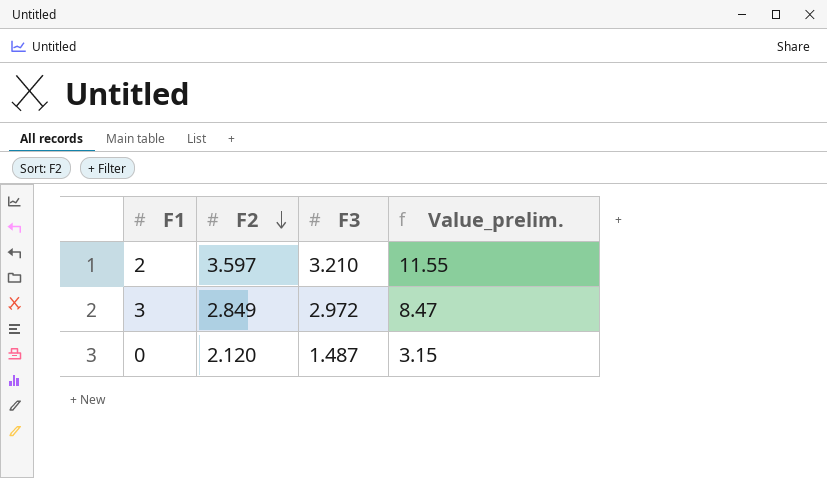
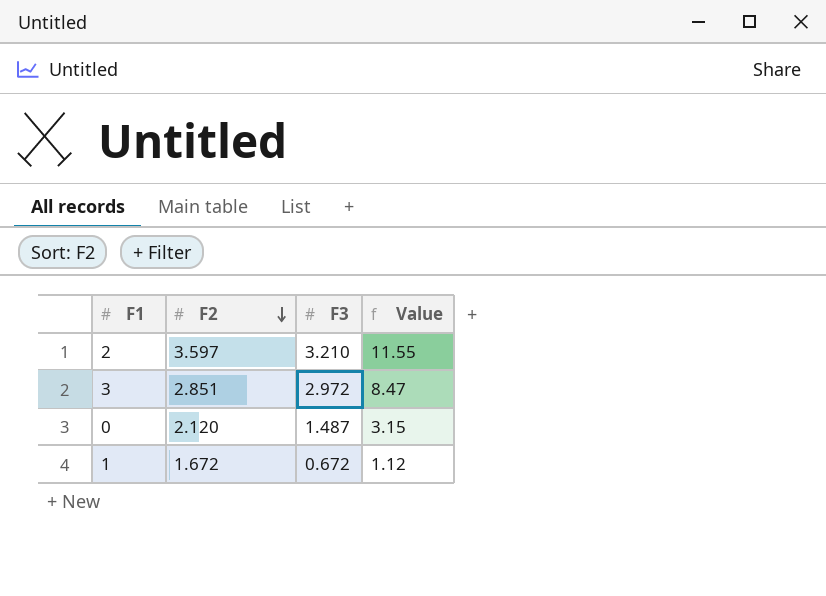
column name: Value_prelim. -> Value
3 | F2: 2.849 -> 2.851
row 1: none -> 1.672 | 0.672 | 1.12

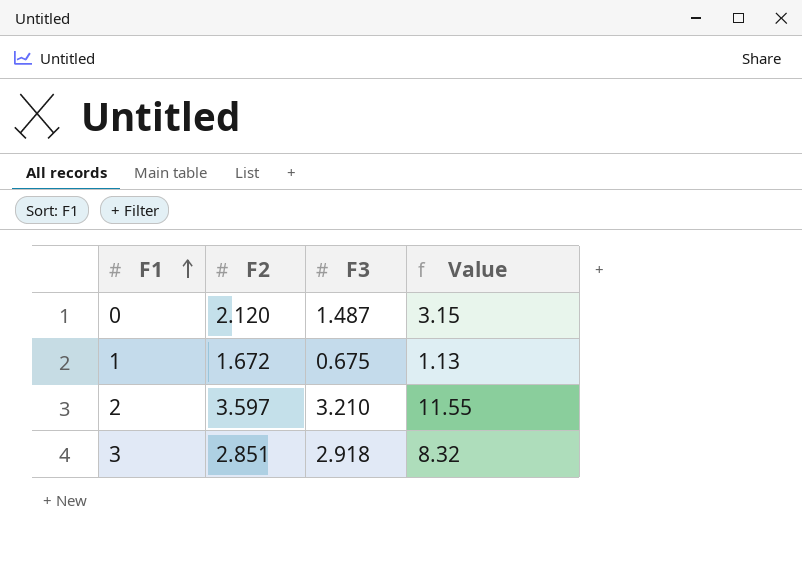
row order: F2 descending -> F1 ascending
1 | F3: 0.672 -> 0.675
1 | Value: 1.12 -> 1.13
3 | F3: 2.972 -> 2.918
3 | Value: 8.47 -> 8.32

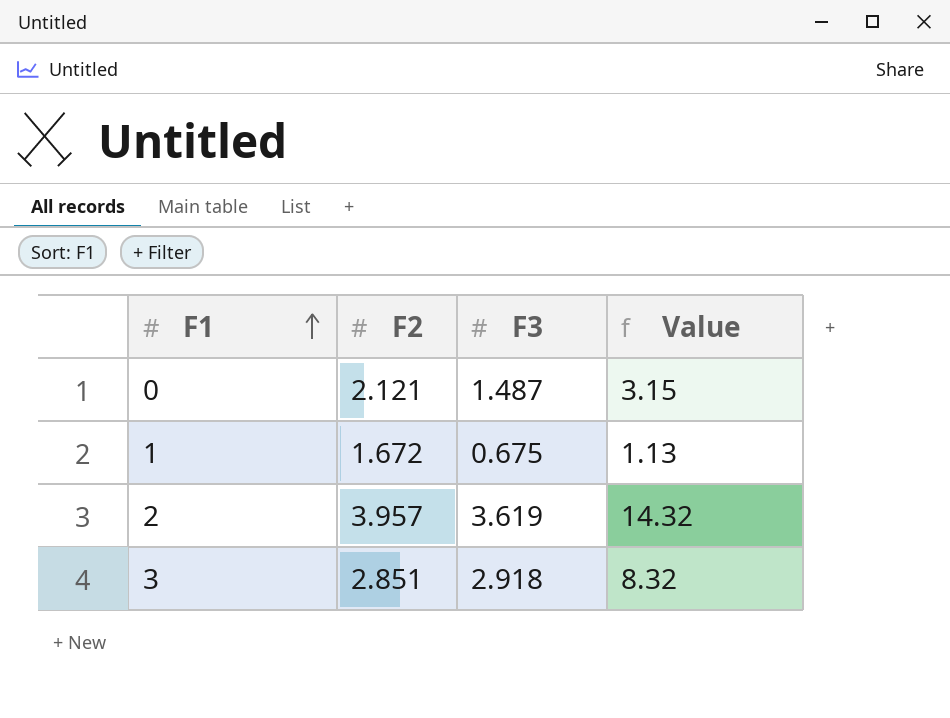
0 | F2: 2.120 -> 2.121
2 | F2: 3.597 -> 3.957
2 | F3: 3.210 -> 3.619
2 | Value: 11.55 -> 14.32

